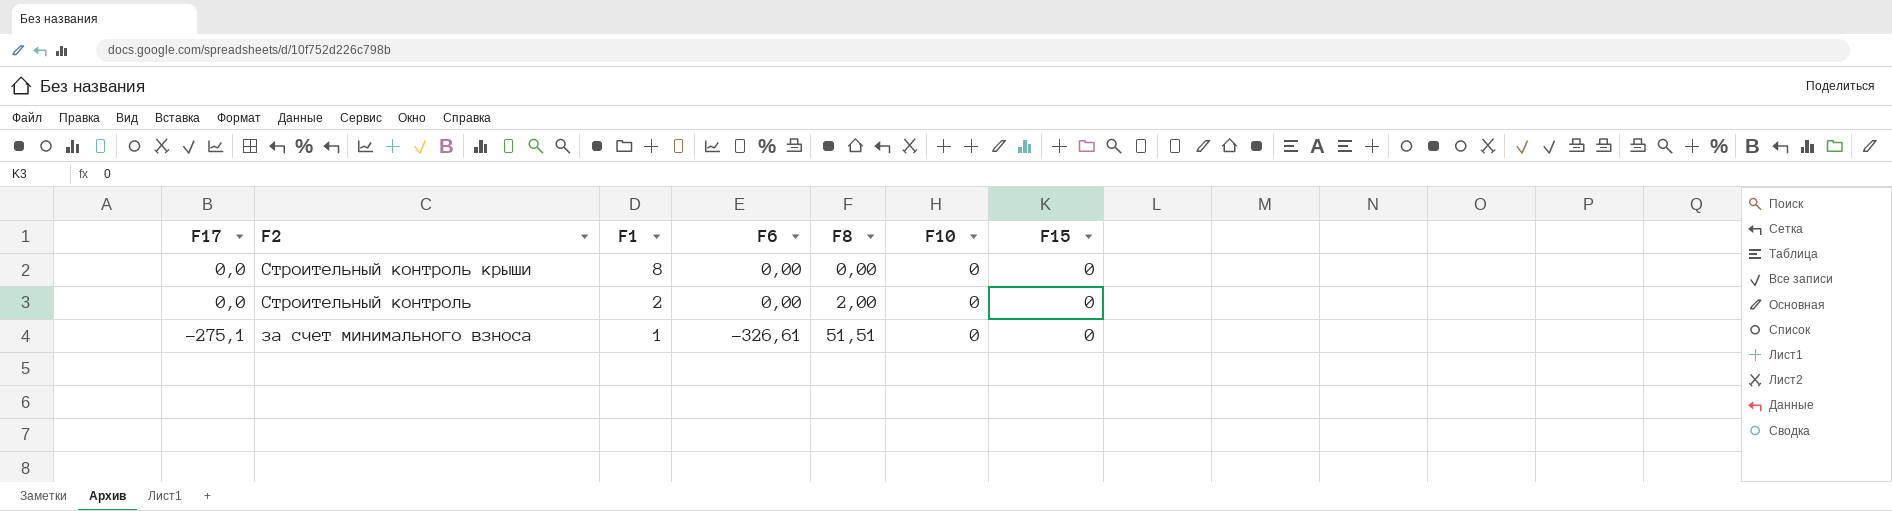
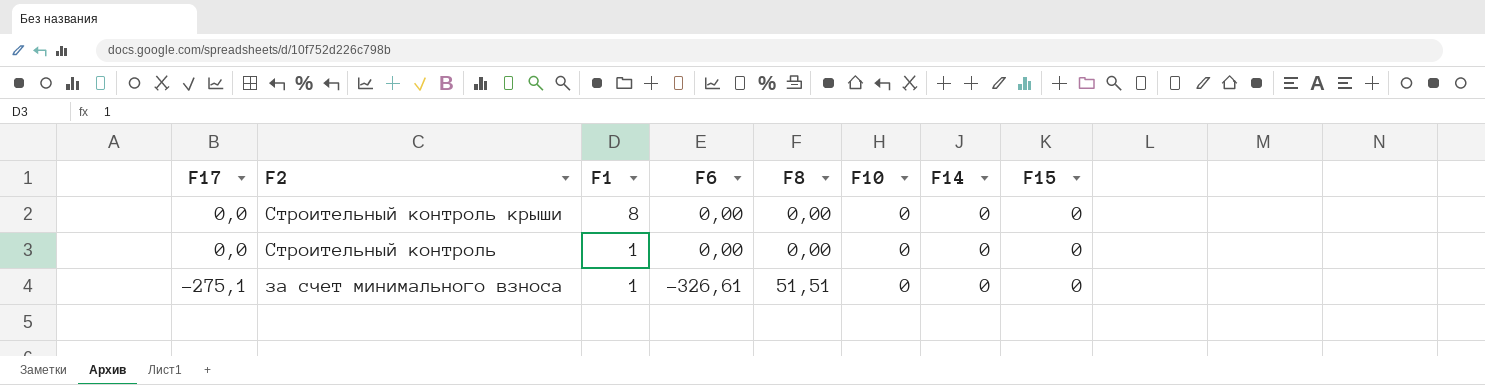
column F14 | position: none -> 7
Строительный контроль | F1: 2 -> 1
Строительный контроль | F8: 2,00 -> 0,00

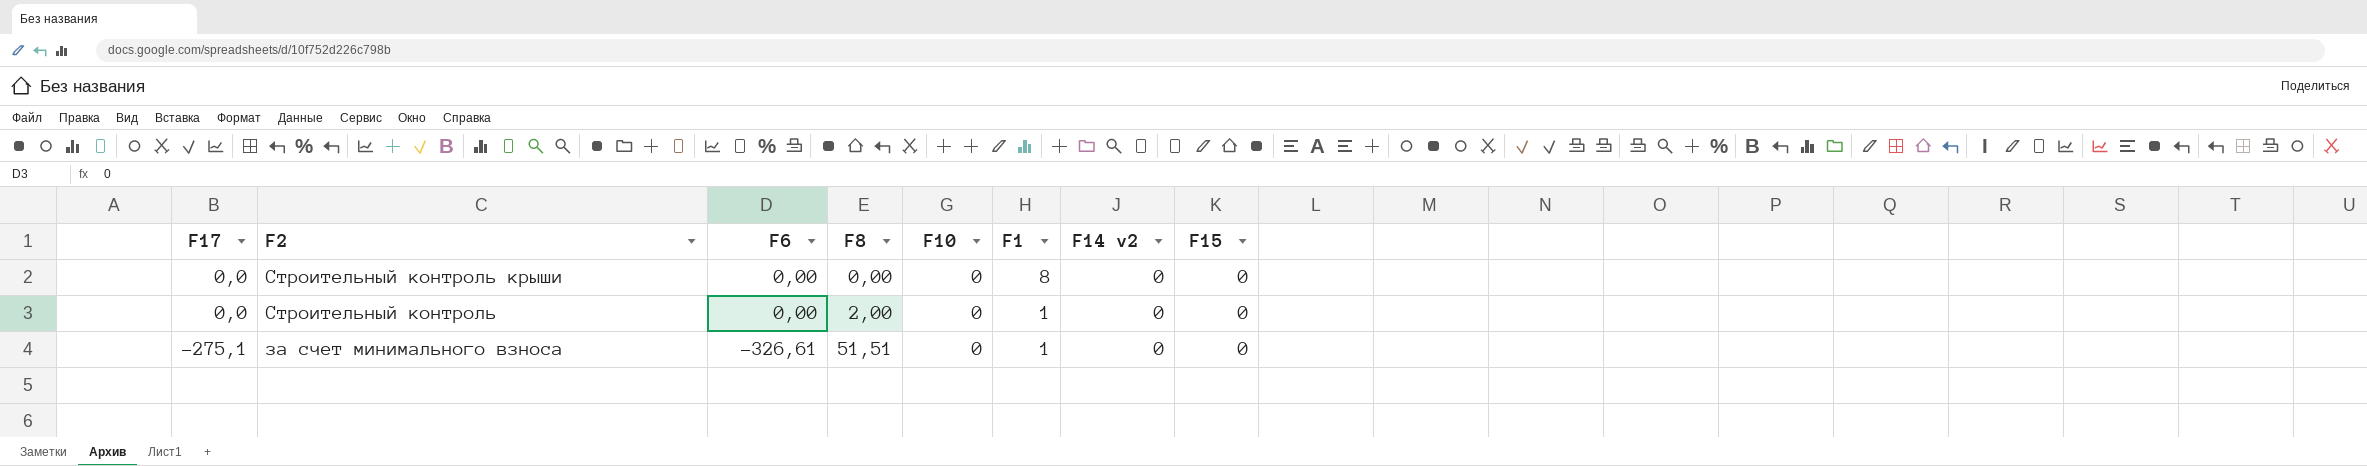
column F1 | position: 3 -> 6
column name: F14 -> F14 v2
Строительный контроль | F8: 0,00 -> 2,00

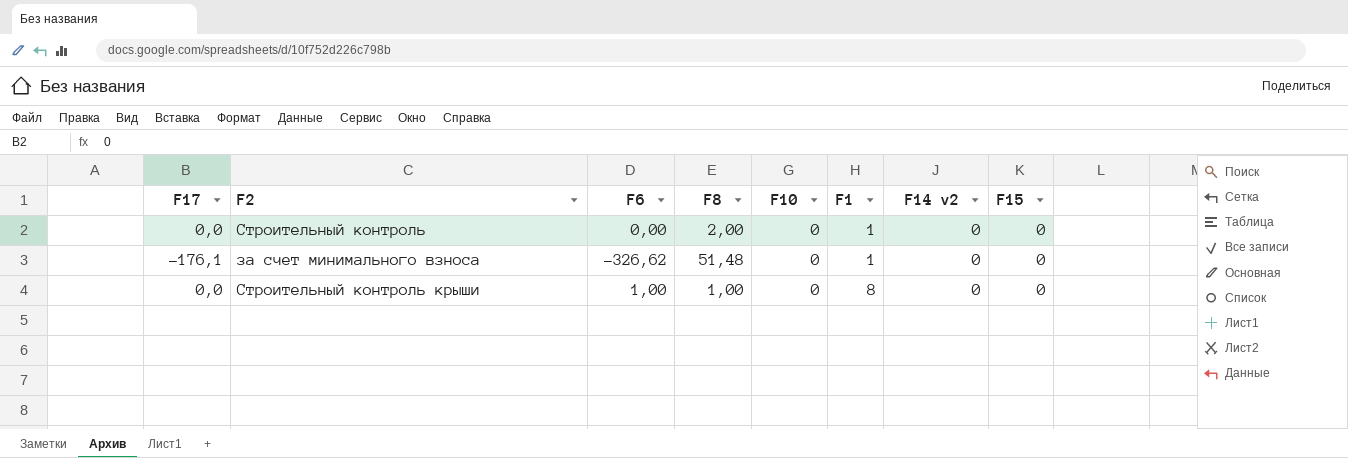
row order: F17 descending -> F1 ascending
за счет минимального взноса | F17: -275,1 -> -176,1
за счет минимального взноса | F6: -326,61 -> -326,62
за счет минимального взноса | F8: 51,51 -> 51,48
Строительный контроль крыши | F6: 0,00 -> 1,00
Строительный контроль крыши | F8: 0,00 -> 1,00

